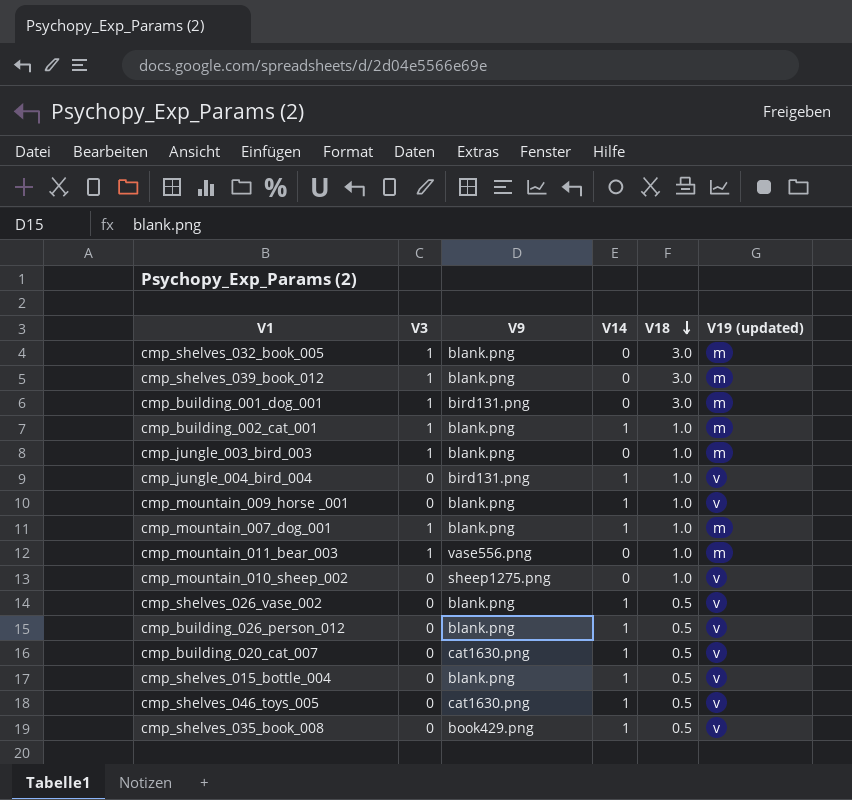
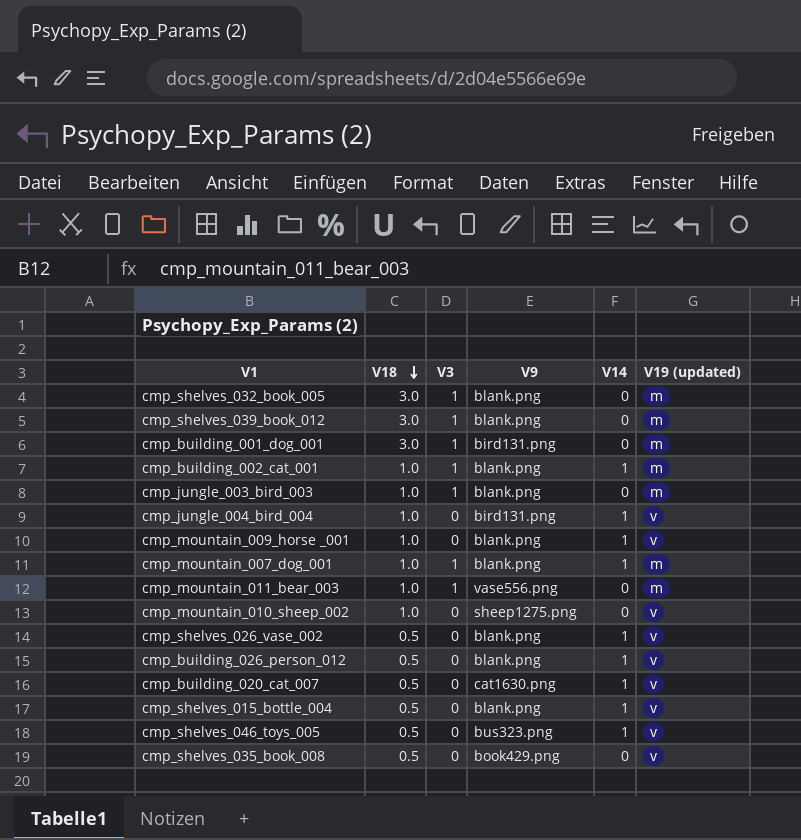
column V18 | position: 5 -> 2
cmp_shelves_046_toys_005 | V9: cat1630.png -> bus323.png
cmp_shelves_035_book_008 | V14: 1 -> 0

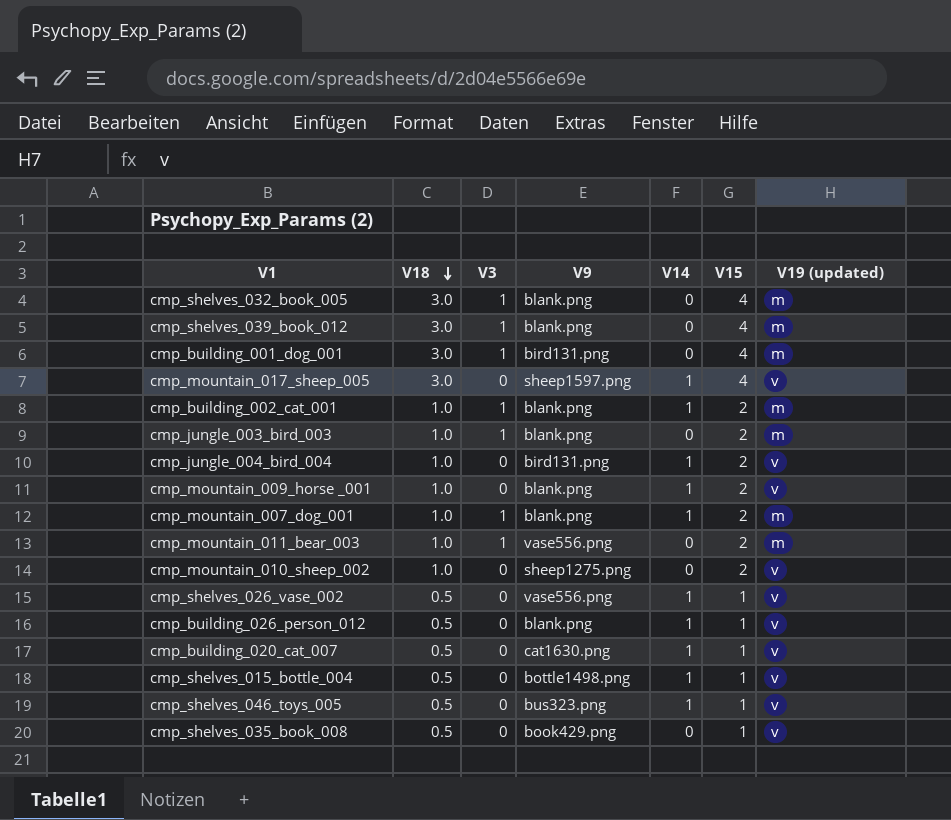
column V15 | position: none -> 6
row cmp_mountain_017_sheep_005: none -> 3.0 | 0 | sheep1597.png | 1 | 4 | v
cmp_shelves_026_vase_002 | V9: blank.png -> vase556.png
cmp_shelves_015_bottle_004 | V9: blank.png -> bottle1498.png

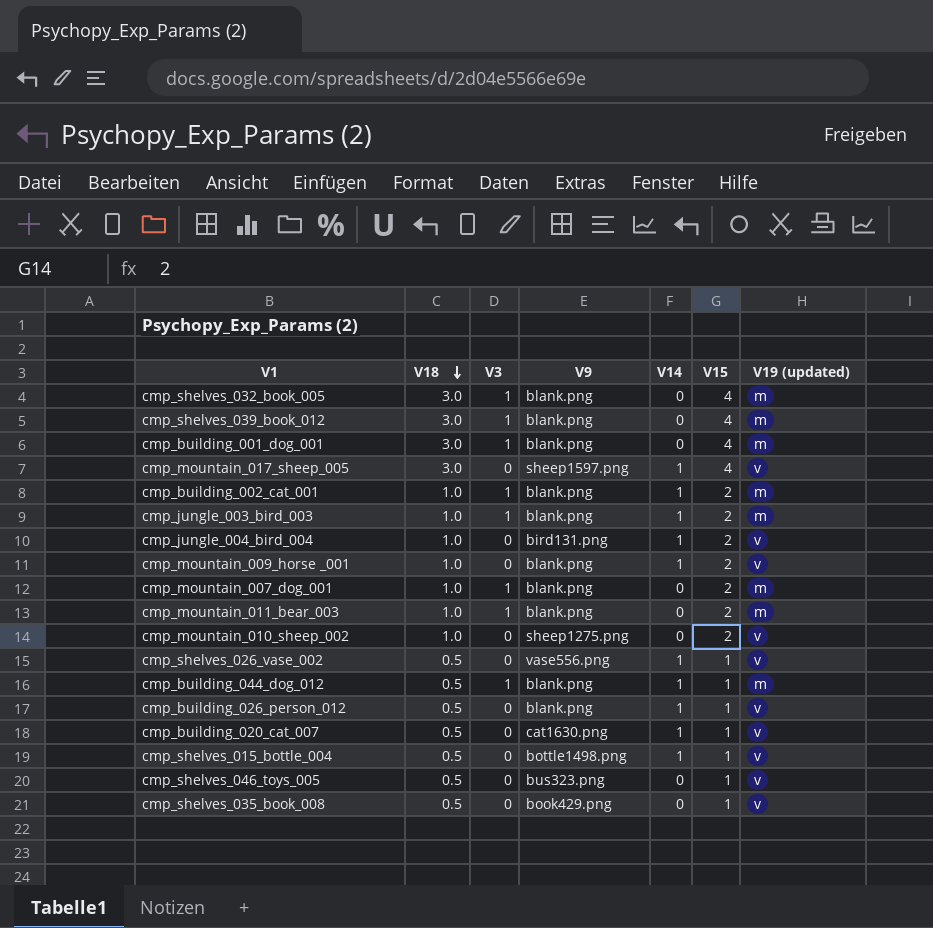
cmp_building_001_dog_001 | V9: bird131.png -> blank.png
cmp_jungle_003_bird_003 | V14: 0 -> 1
cmp_mountain_007_dog_001 | V14: 1 -> 0
cmp_mountain_011_bear_003 | V9: vase556.png -> blank.png
row cmp_building_044_dog_012: none -> 0.5 | 1 | blank.png | 1 | 1 | m
cmp_shelves_046_toys_005 | V14: 1 -> 0

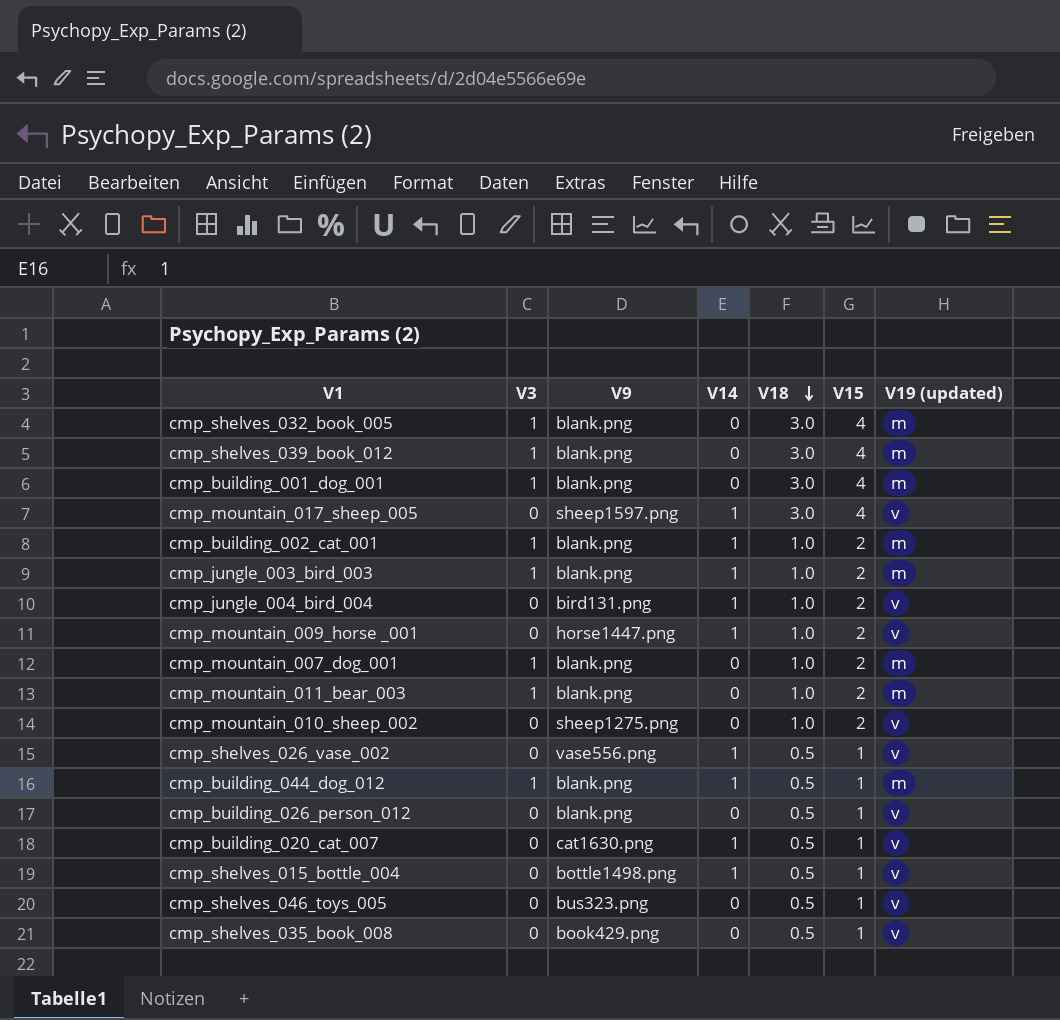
column V18 | position: 2 -> 5
cmp_mountain_009_horse _001 | V9: blank.png -> horse1447.png
cmp_building_026_person_012 | V14: 1 -> 0

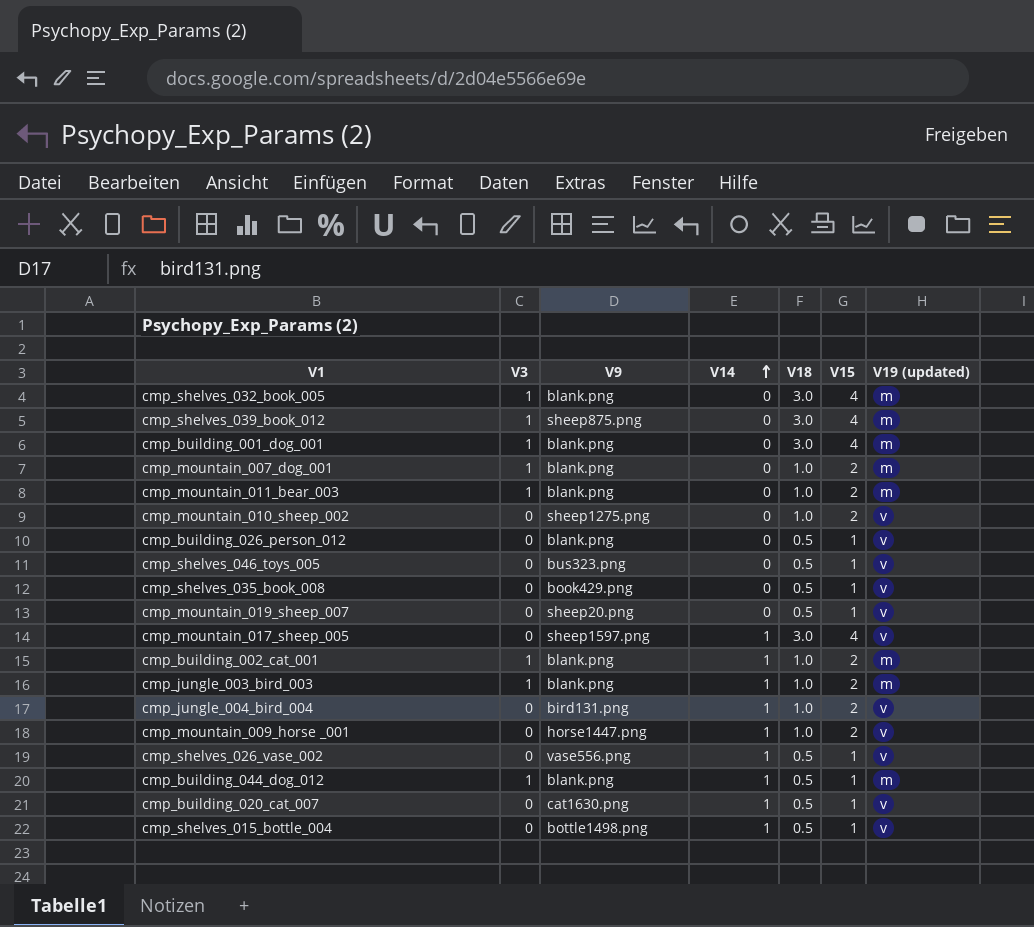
row order: V18 descending -> V14 ascending
cmp_shelves_039_book_012 | V9: blank.png -> sheep875.png
row cmp_mountain_019_sheep_007: none -> 0 | sheep20.png | 0 | 0.5 | 1 | v

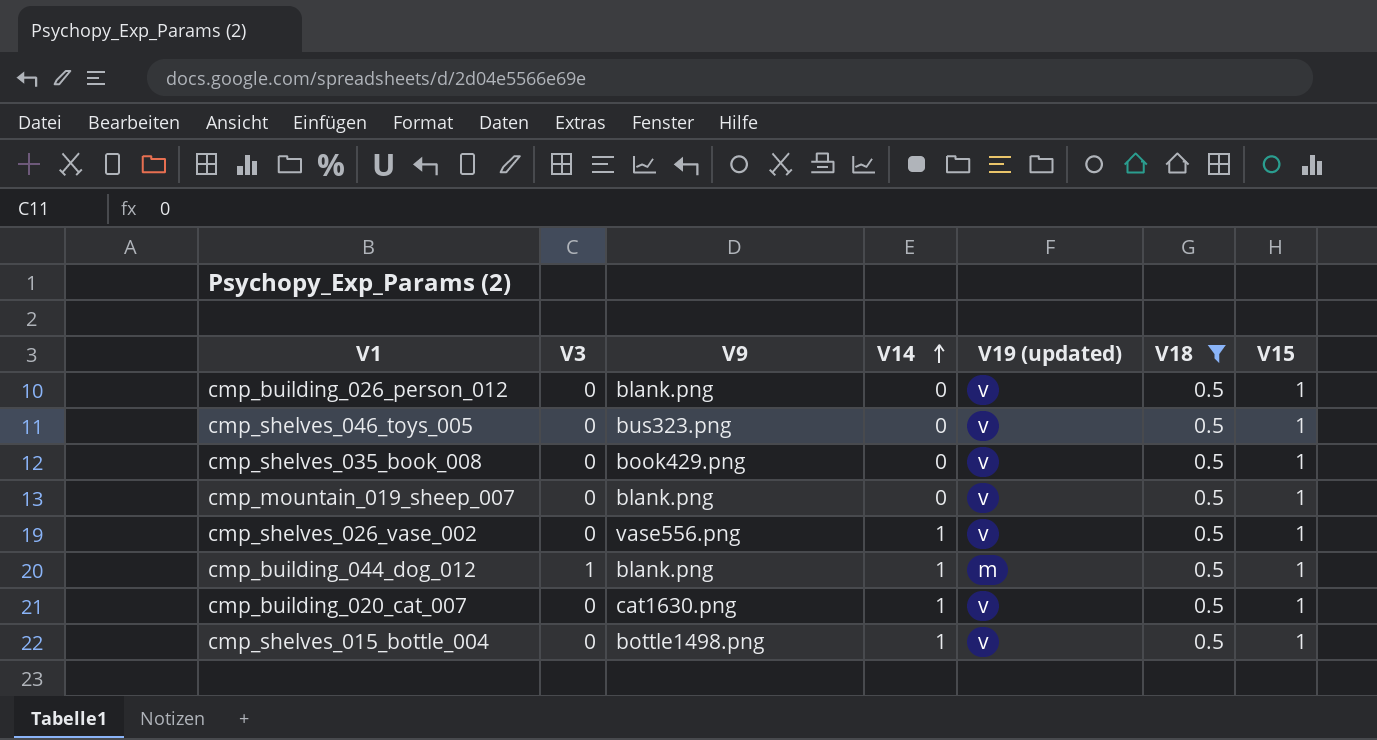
filter: none -> V18 = 0.5
column V19 (updated) | position: 7 -> 5
cmp_mountain_019_sheep_007 | V9: sheep20.png -> blank.png

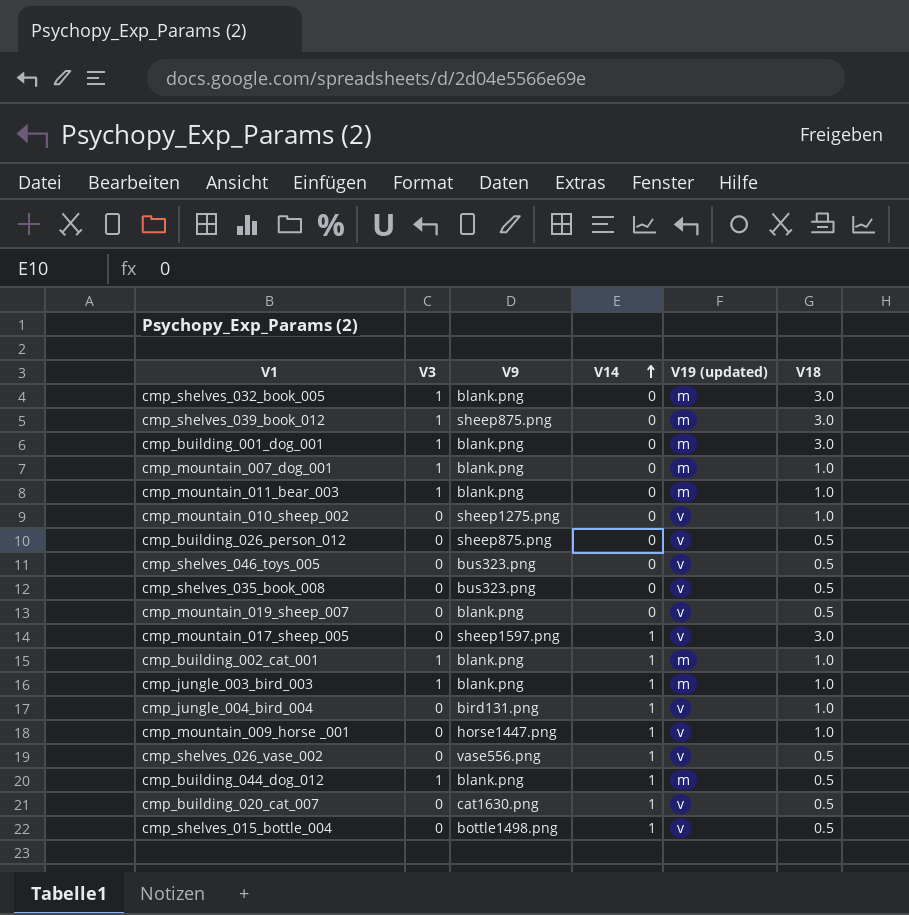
filter: V18 = 0.5 -> none
column V15 | position: 7 -> none
cmp_building_026_person_012 | V9: blank.png -> sheep875.png
cmp_shelves_035_book_008 | V9: book429.png -> bus323.png

